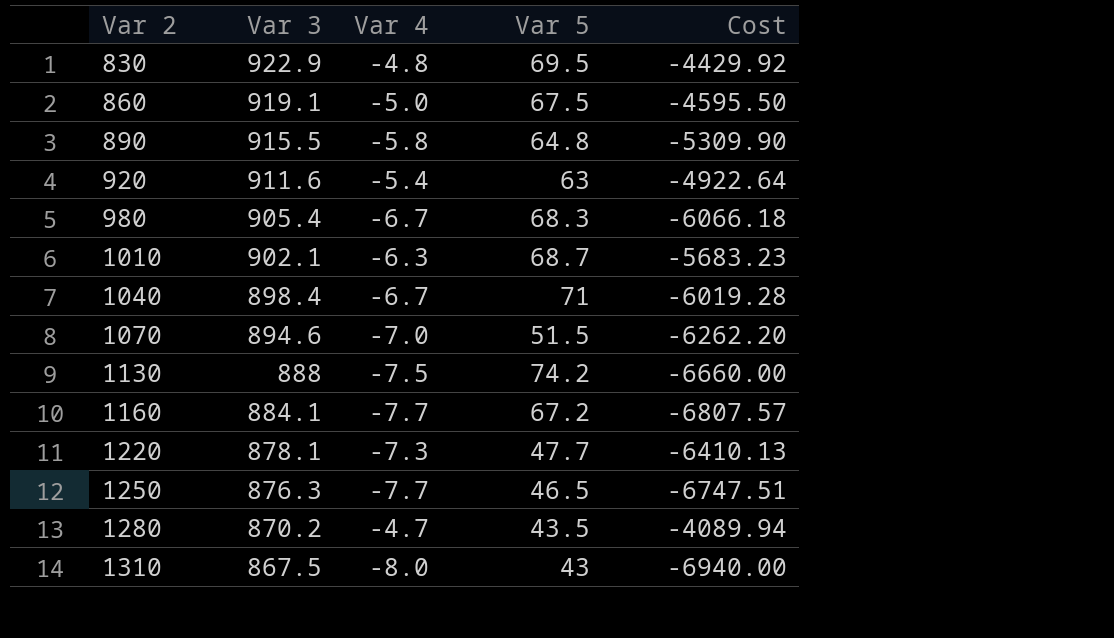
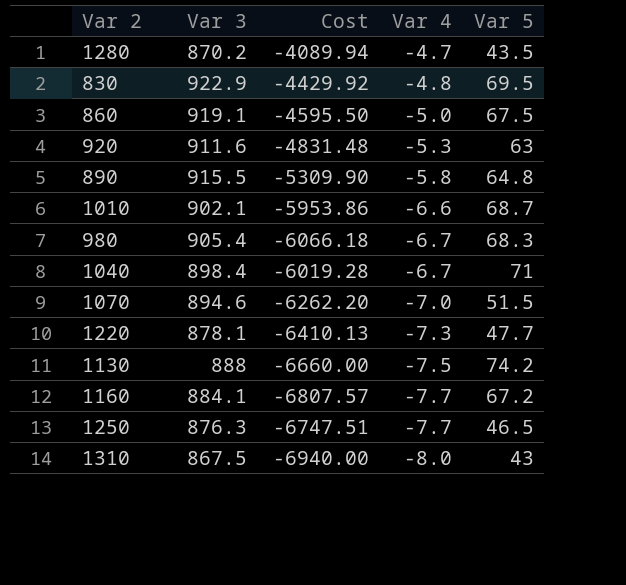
row order: Var 2 ascending -> Var 4 descending
column Cost | position: 5 -> 3
920 | Cost: -4922.64 -> -4831.48
920 | Var 4: -5.4 -> -5.3
1010 | Cost: -5683.23 -> -5953.86
1010 | Var 4: -6.3 -> -6.6

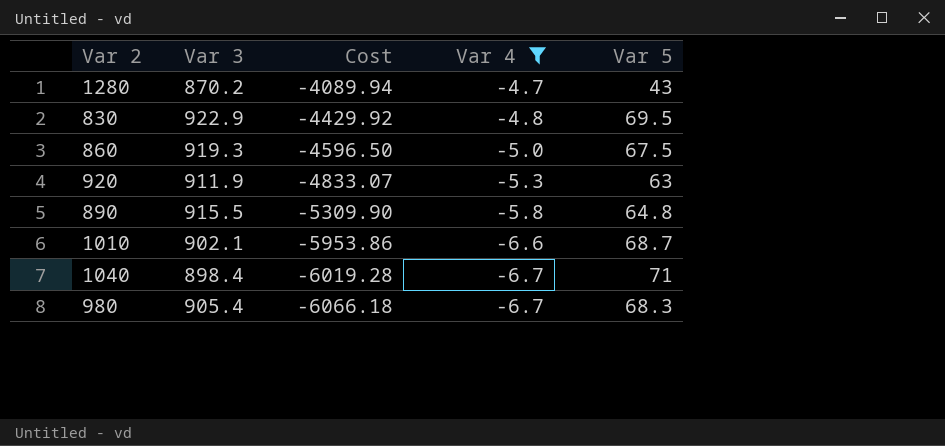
filter: none -> Var 4 >= -6.7
row order: Var 4 descending -> Cost descending
1280 | Var 5: 43.5 -> 43
860 | Var 3: 919.1 -> 919.3
860 | Cost: -4595.50 -> -4596.50
920 | Var 3: 911.6 -> 911.9
920 | Cost: -4831.48 -> -4833.07

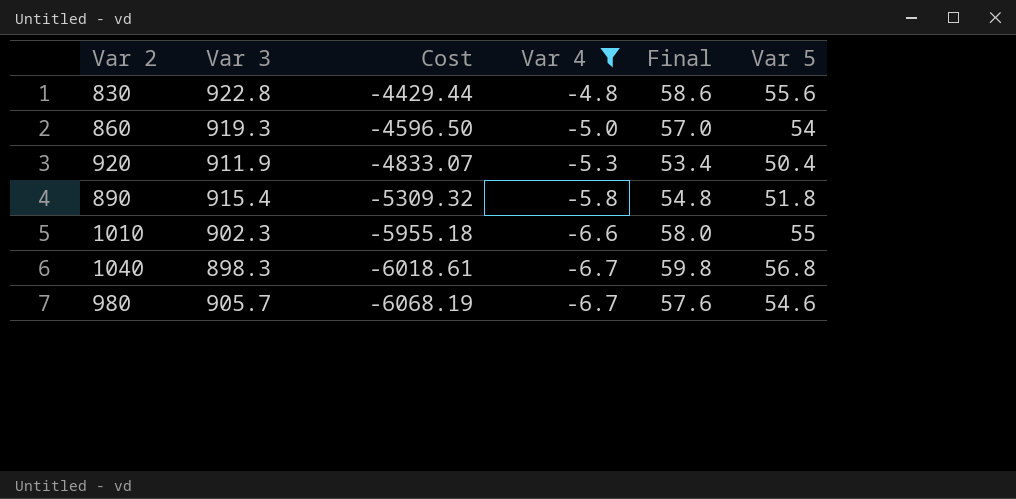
column Final | formula: none -> [Var 5] + 3
row 1280: 870.2 | -4089.94 | -4.7 | 43 -> none
830 | Var 3: 922.9 -> 922.8
830 | Cost: -4429.92 -> -4429.44
830 | Var 5: 69.5 -> 55.6
860 | Var 5: 67.5 -> 54
920 | Var 5: 63 -> 50.4
890 | Var 3: 915.5 -> 915.4
890 | Cost: -5309.90 -> -5309.32
890 | Var 5: 64.8 -> 51.8
1010 | Var 3: 902.1 -> 902.3
1010 | Cost: -5953.86 -> -5955.18
1010 | Var 5: 68.7 -> 55
1040 | Var 3: 898.4 -> 898.3
1040 | Cost: -6019.28 -> -6018.61
1040 | Var 5: 71 -> 56.8
980 | Var 3: 905.4 -> 905.7
980 | Cost: -6066.18 -> -6068.19
980 | Var 5: 68.3 -> 54.6

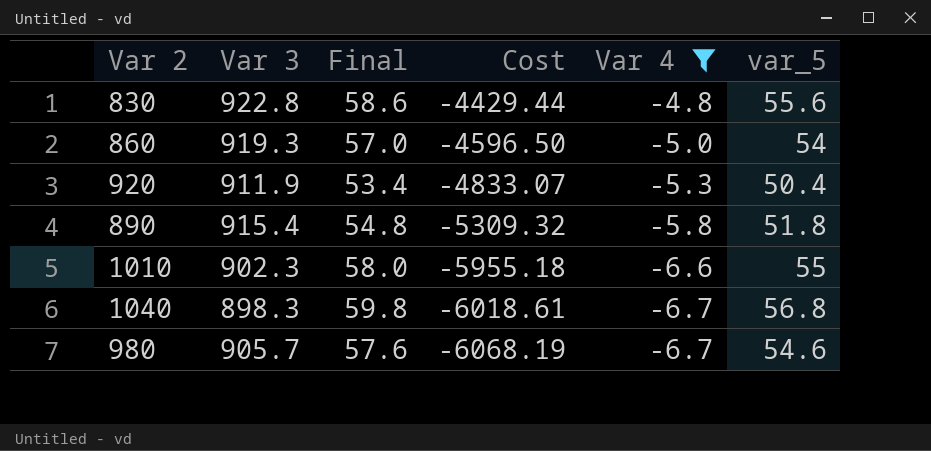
column Final | position: 5 -> 3
column name: Var 5 -> var_5

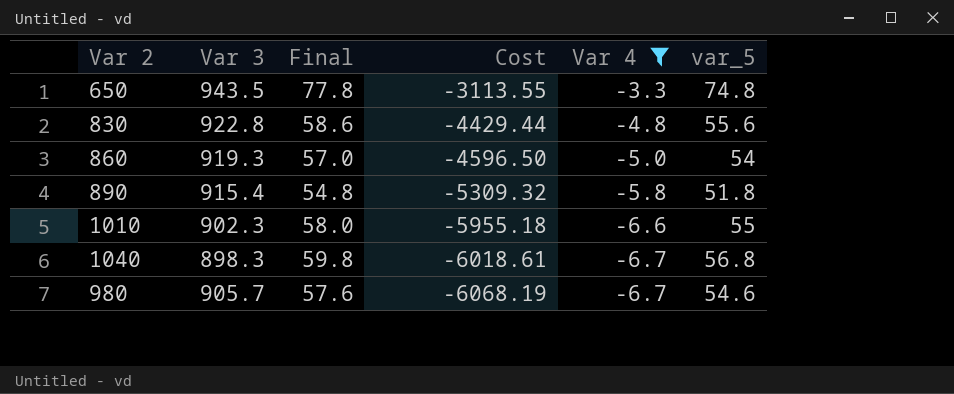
row 920: 911.9 | 53.4 | -4833.07 | -5.3 | 50.4 -> none
row 650: none -> 943.5 | 77.8 | -3113.55 | -3.3 | 74.8

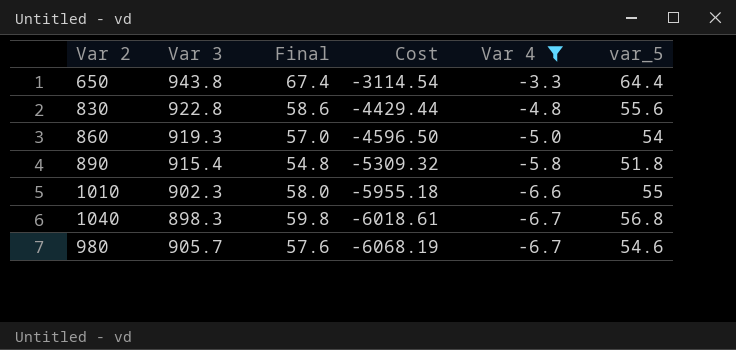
650 | Var 3: 943.5 -> 943.8
650 | Final: 77.8 -> 67.4
650 | Cost: -3113.55 -> -3114.54
650 | var_5: 74.8 -> 64.4

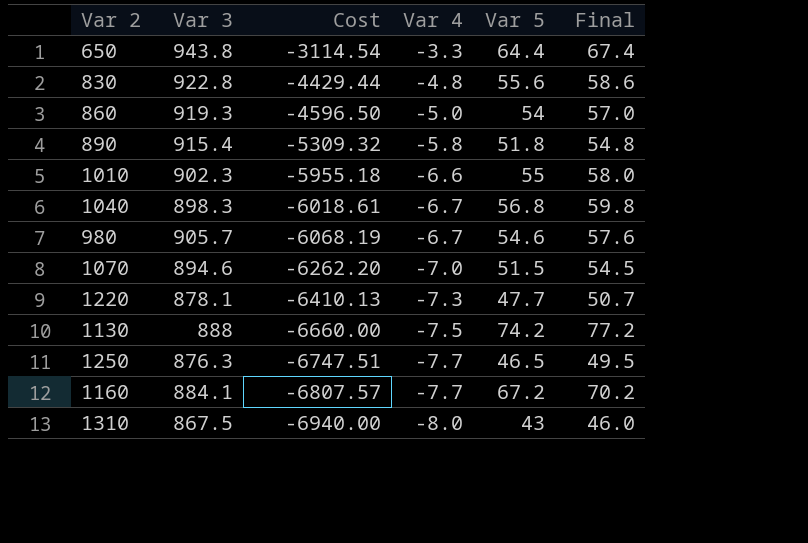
filter: Var 4 >= -6.7 -> none
column name: var_5 -> Var 5
column Final | position: 3 -> 6

